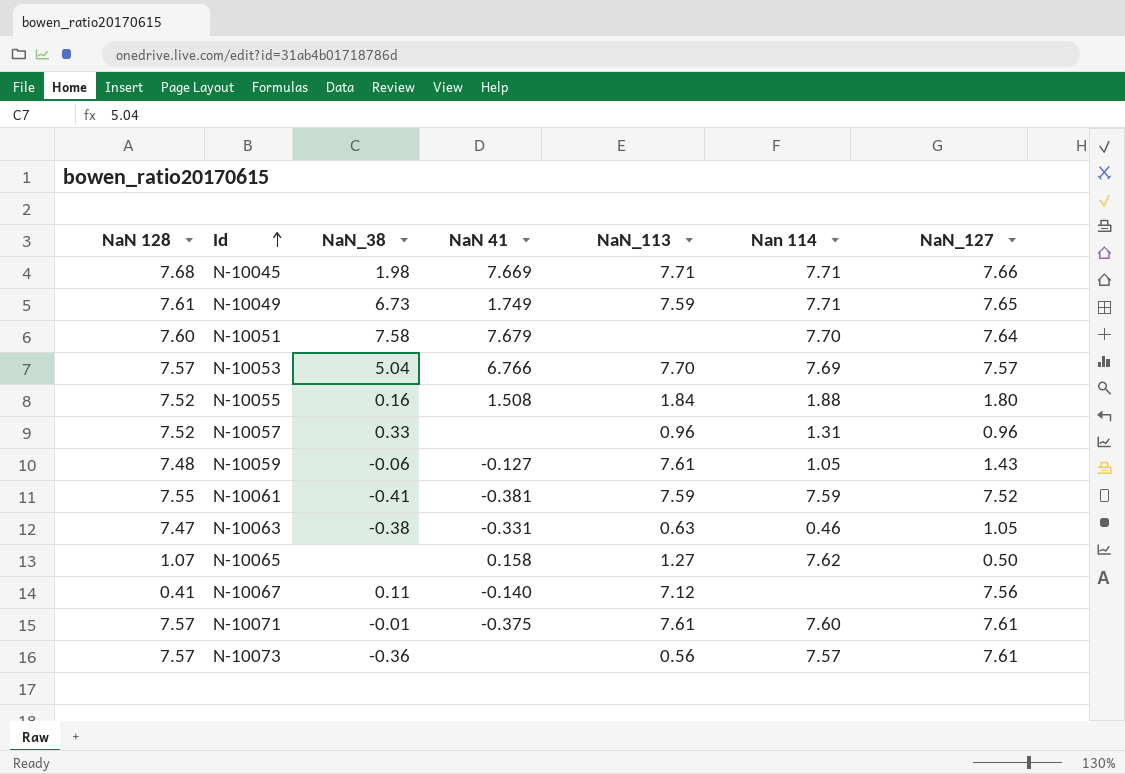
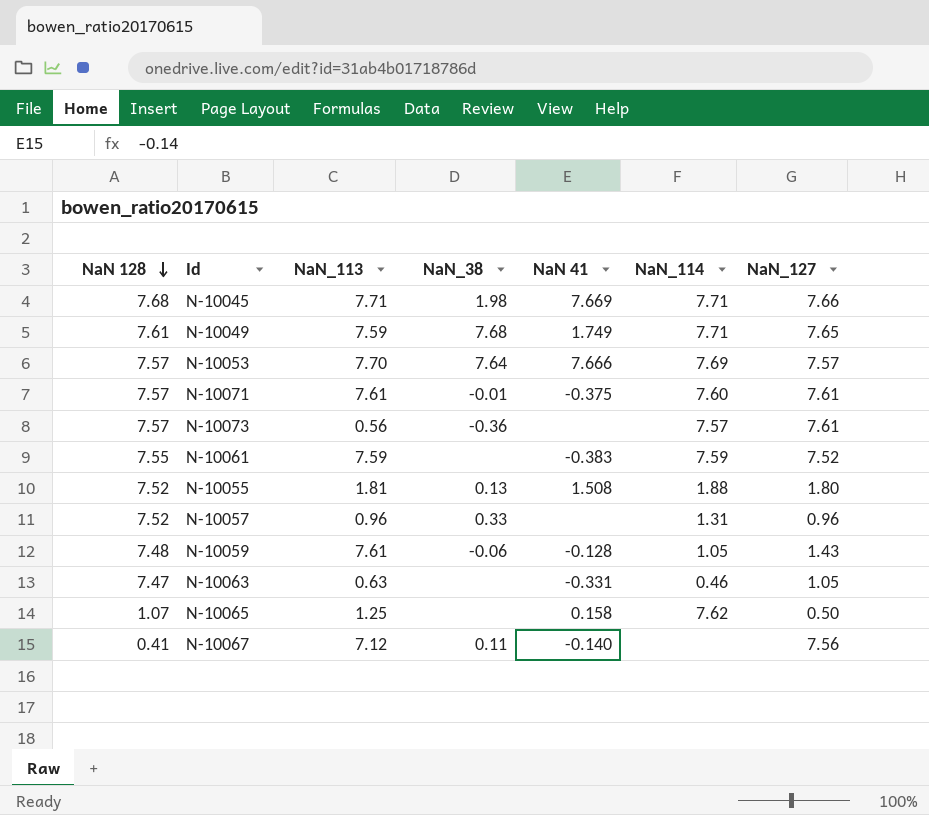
row order: Id ascending -> NaN 128 descending
column NaN_113 | position: 5 -> 3
column name: Nan 114 -> NaN_114
row N-10051: 7.60 | 7.58 | 7.679 | none | 7.70 | 7.64 -> none
N-10049 | NaN_38: 6.73 -> 7.68
N-10053 | NaN_38: 5.04 -> 7.64
N-10053 | NaN 41: 6.766 -> 7.666
N-10061 | NaN_38: -0.41 -> none
N-10061 | NaN 41: -0.381 -> -0.383
N-10055 | NaN_113: 1.84 -> 1.81
N-10055 | NaN_38: 0.16 -> 0.13
N-10059 | NaN 41: -0.127 -> -0.128
N-10063 | NaN_38: -0.38 -> none
N-10065 | NaN_113: 1.27 -> 1.25

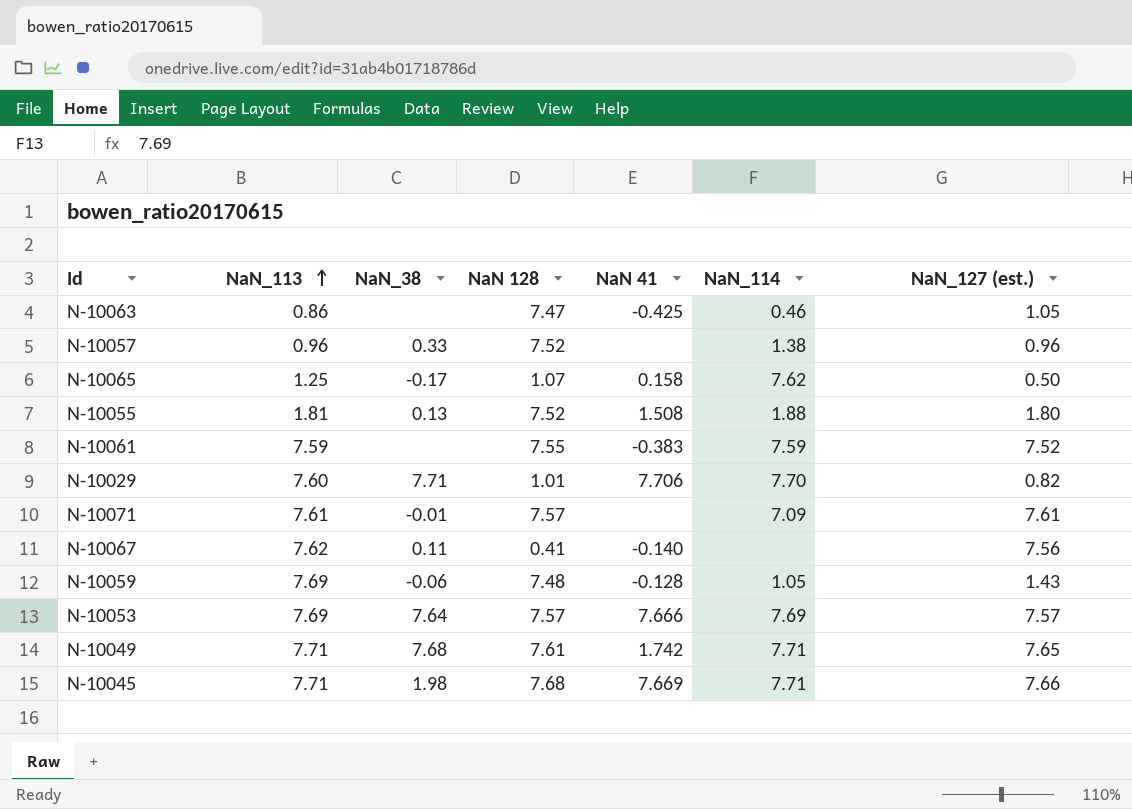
row order: NaN 128 descending -> NaN_113 ascending
column NaN 128 | position: 1 -> 4
column name: NaN_127 -> NaN_127 (est.)
row N-10073: 7.57 | 0.56 | -0.36 | none | 7.57 | 7.61 -> none
N-10063 | NaN_113: 0.63 -> 0.86
N-10063 | NaN 41: -0.331 -> -0.425
N-10057 | NaN_114: 1.31 -> 1.38
N-10065 | NaN_38: none -> -0.17
row N-10029: none -> 7.60 | 7.71 | 1.01 | 7.706 | 7.70 | 0.82
N-10071 | NaN 41: -0.375 -> none
N-10071 | NaN_114: 7.60 -> 7.09
N-10067 | NaN_113: 7.12 -> 7.62
N-10059 | NaN_113: 7.61 -> 7.69
N-10053 | NaN_113: 7.70 -> 7.69
N-10049 | NaN_113: 7.59 -> 7.71
N-10049 | NaN 41: 1.749 -> 1.742

